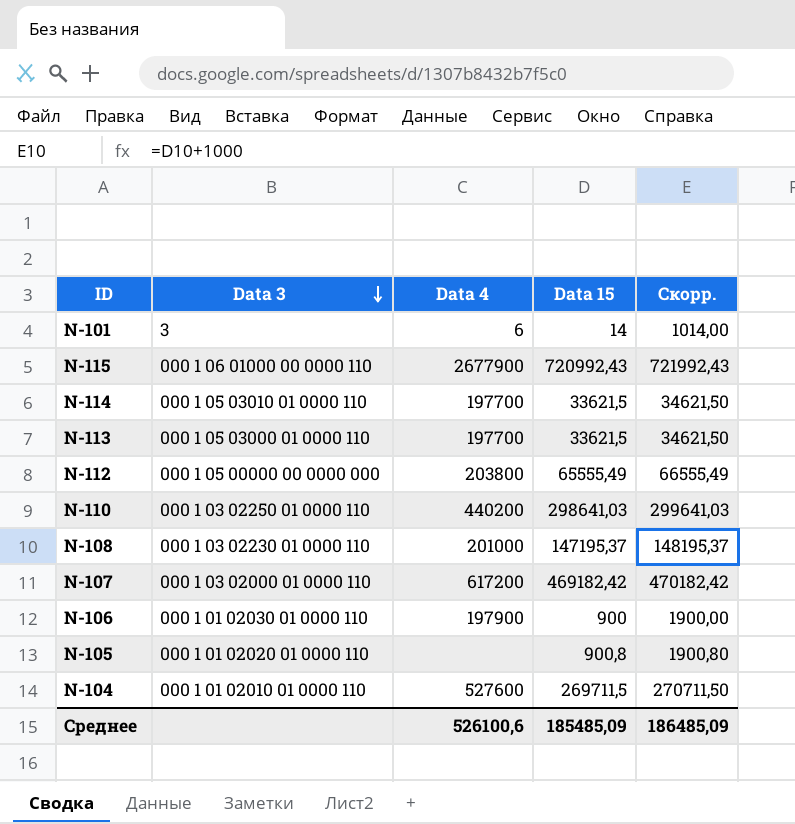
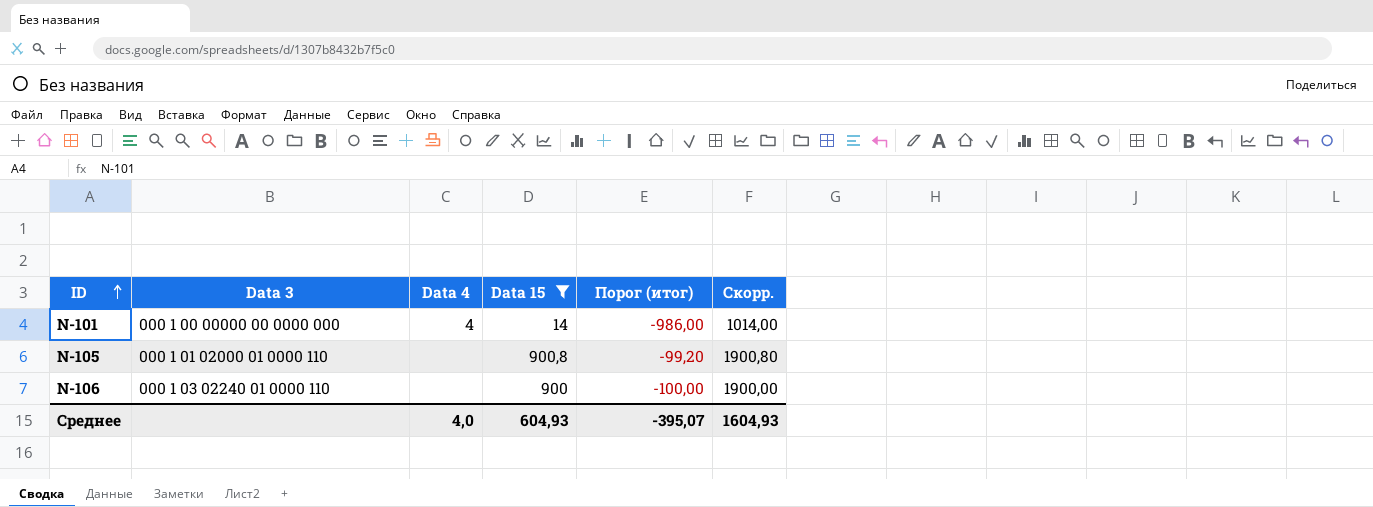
filter: none -> Data 15 <= 900,8
row order: Data 3 descending -> ID ascending
column Порог (итог) | formula: none -> [Data 15] - 1000
N-101 | Data 3: 3 -> 000 1 00 00000 00 0000 000
N-101 | Data 4: 6 -> 4
N-105 | Data 3: 000 1 01 02020 01 0000 110 -> 000 1 01 02000 01 0000 110
N-106 | Data 3: 000 1 01 02030 01 0000 110 -> 000 1 03 02240 01 0000 110
N-106 | Data 4: 197900 -> none
Среднее | Data 4: 526100,6 -> 4,0
Среднее | Data 15: 185485,09 -> 604,93
Среднее | Скорр.: 186485,09 -> 1604,93

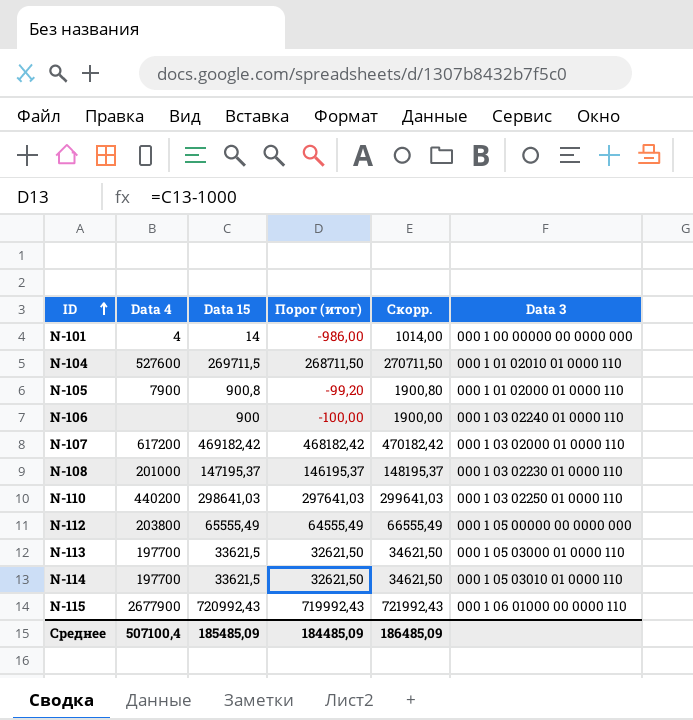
filter: Data 15 <= 900,8 -> none
column Data 3 | position: 2 -> 6
N-105 | Data 4: none -> 7900
Среднее | Data 4: 4,0 -> 507100,4
Среднее | Data 15: 604,93 -> 185485,09
Среднее | Порог (итог): -395,07 -> 184485,09
Среднее | Скорр.: 1604,93 -> 186485,09

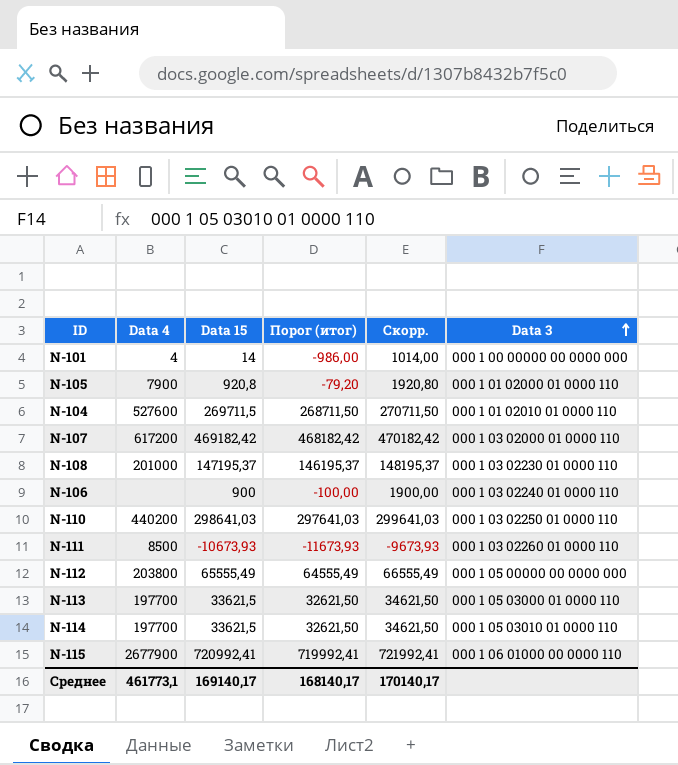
row order: ID ascending -> Data 3 ascending
N-105 | Data 15: 900,8 -> 920,8
N-105 | Порог (итог): -99,20 -> -79,20
N-105 | Скорр.: 1900,80 -> 1920,80
row N-111: none -> 8500 | -10673,93 | -11673,93 | -9673,93 | 000 1 03 02260 01 0000 110
N-115 | Data 15: 720992,43 -> 720992,41
N-115 | Порог (итог): 719992,43 -> 719992,41
N-115 | Скорр.: 721992,43 -> 721992,41
Среднее | Data 4: 507100,4 -> 461773,1
Среднее | Data 15: 185485,09 -> 169140,17
Среднее | Порог (итог): 184485,09 -> 168140,17
Среднее | Скорр.: 186485,09 -> 170140,17

